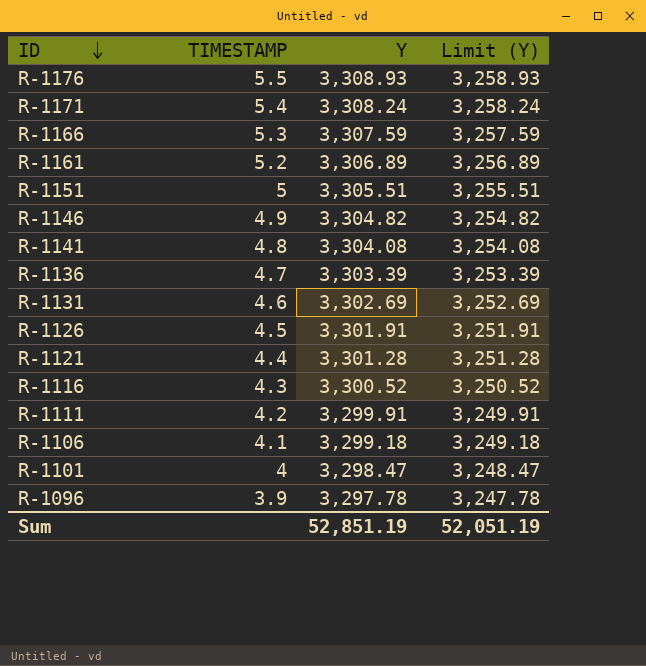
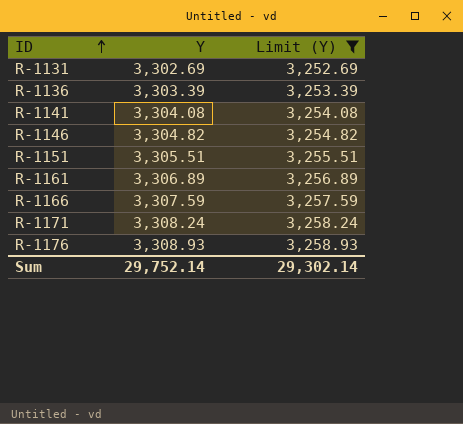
filter: none -> Limit (Y) >= 3,252.69
row order: ID descending -> ID ascending
column TIMESTAMP | position: 2 -> none
Sum | Y: 52,851.19 -> 29,752.14
Sum | Limit (Y): 52,051.19 -> 29,302.14

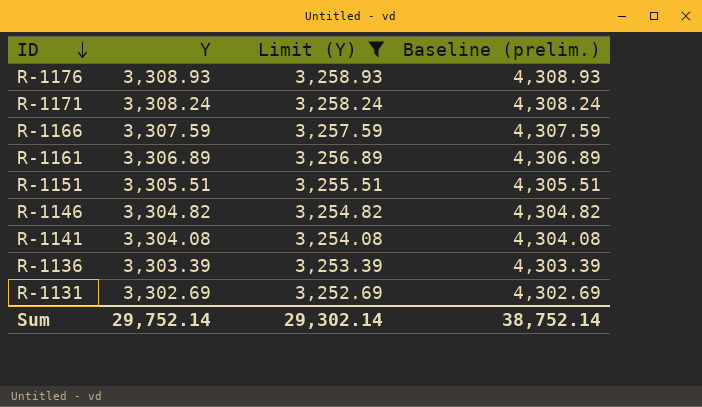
row order: ID ascending -> ID descending
column Baseline (prelim.) | formula: none -> [Y] + 1000

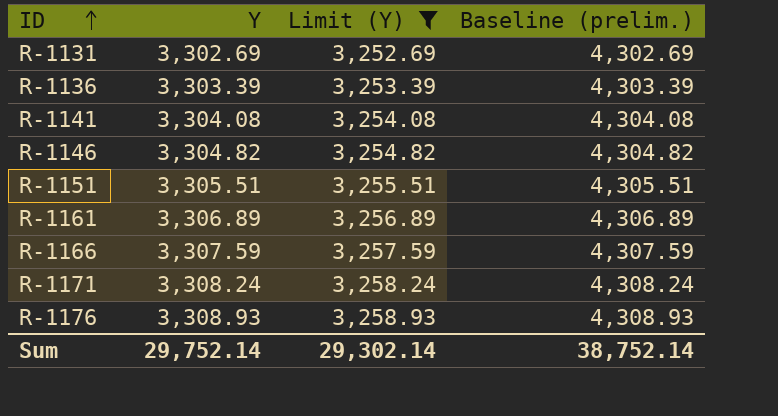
row order: ID descending -> ID ascending

